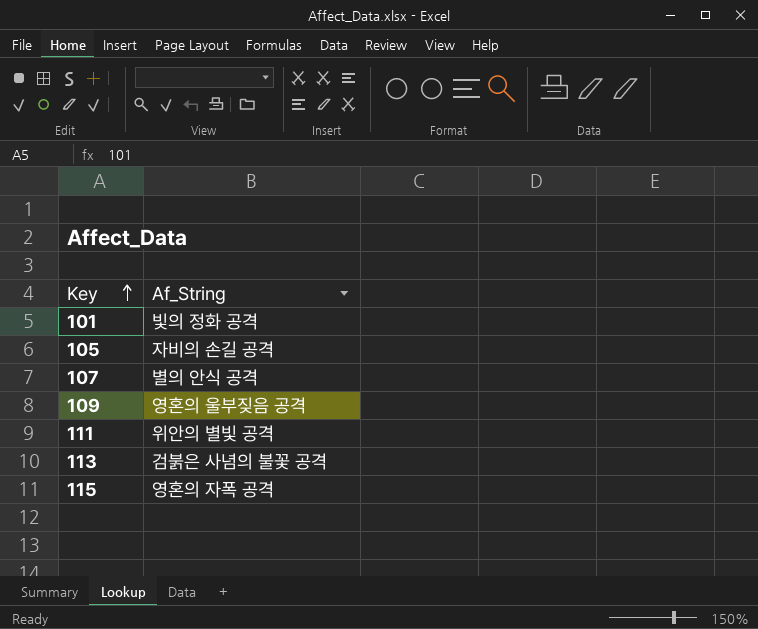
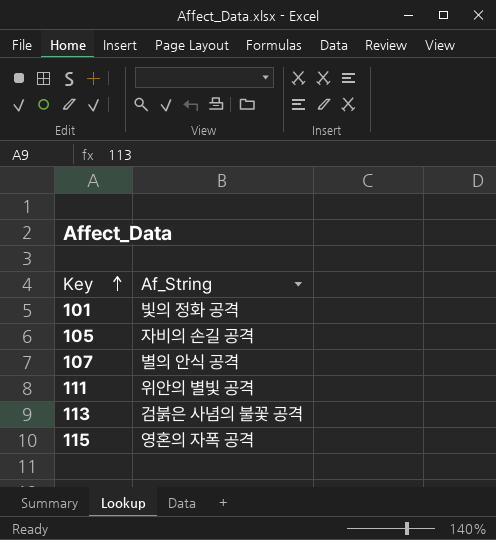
row 109: 영혼의 울부짖음 공격 -> none

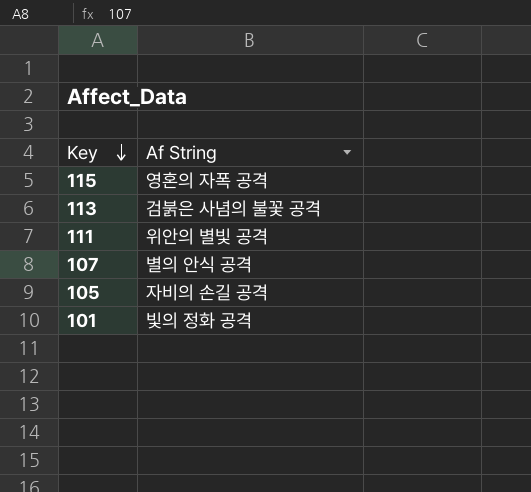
row order: Key ascending -> Key descending
column name: Af_String -> Af String

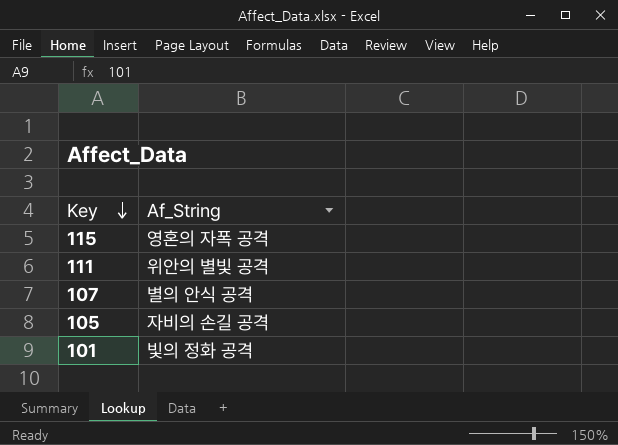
column name: Af String -> Af_String
row 113: 검붉은 사념의 불꽃 공격 -> none

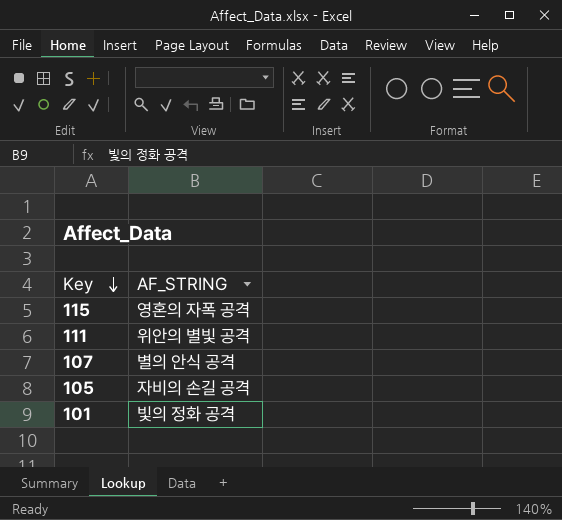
column name: Af_String -> AF_STRING

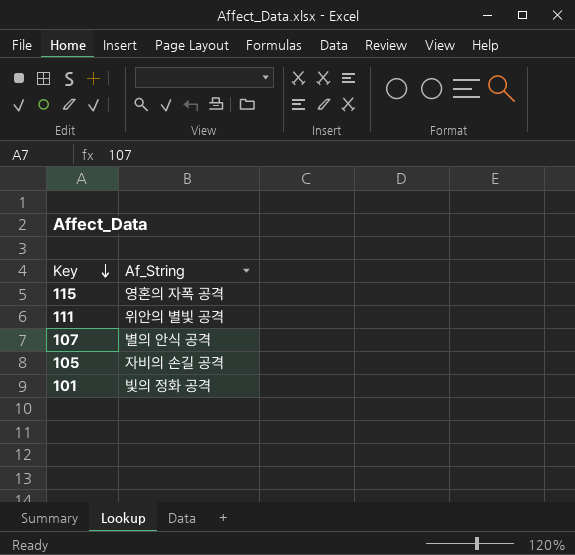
column name: AF_STRING -> Af_String

